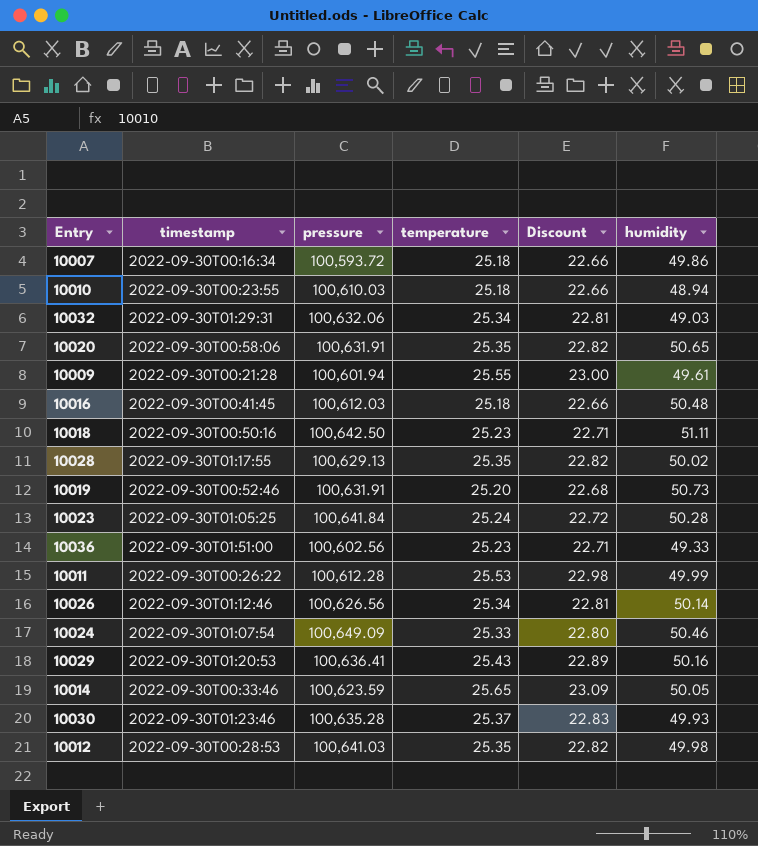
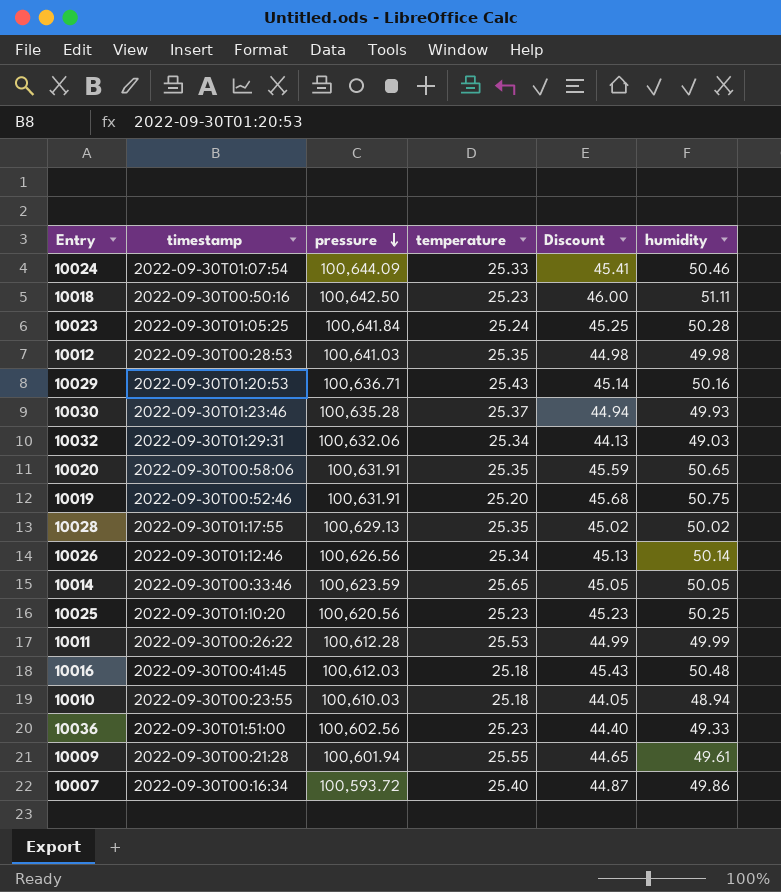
row order: none -> pressure descending
column Discount | formula: [temperature] * 0.9 -> [humidity] * 0.9
10024 | pressure: 100,649.09 -> 100,644.09
10029 | pressure: 100,636.41 -> 100,636.71
10019 | humidity: 50.73 -> 50.75
row 10025: none -> 2022-09-30T01:10:20 | 100,620.56 | 25.23 | 45.23 | 50.25
10007 | temperature: 25.18 -> 25.40

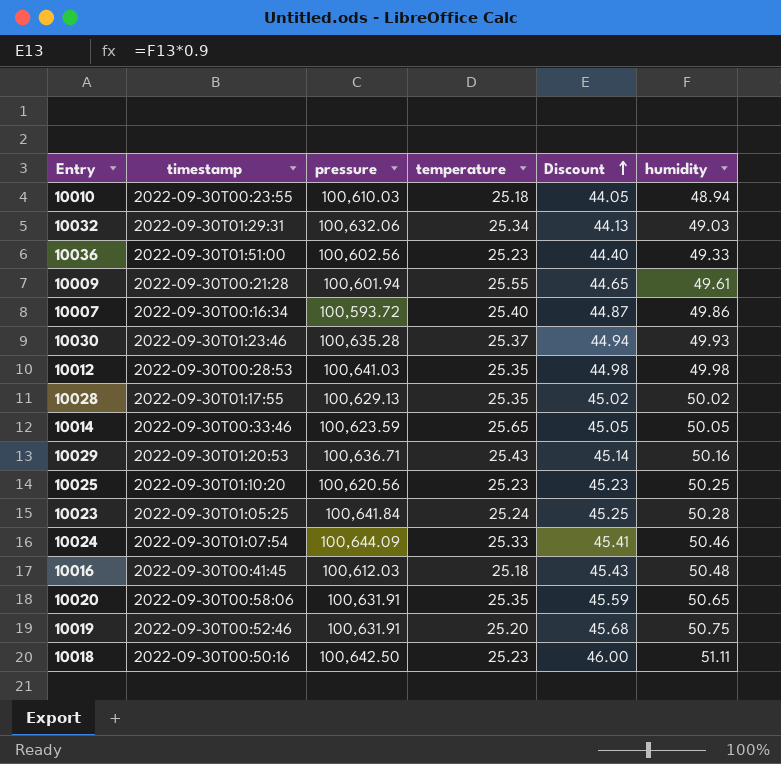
row order: pressure descending -> Discount ascending
row 10026: 2022-09-30T01:12:46 | 100,626.56 | 25.34 | 45.13 | 50.14 -> none
row 10011: 2022-09-30T00:26:22 | 100,612.28 | 25.53 | 44.99 | 49.99 -> none

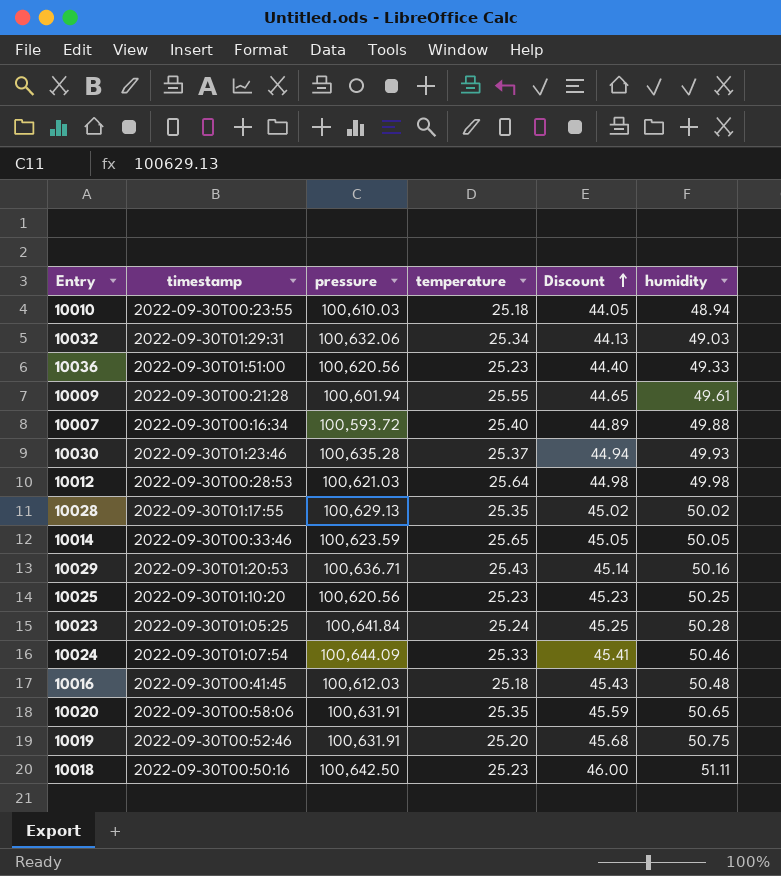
10036 | pressure: 100,602.56 -> 100,620.56
10007 | Discount: 44.87 -> 44.89
10007 | humidity: 49.86 -> 49.88
10012 | pressure: 100,641.03 -> 100,621.03
10012 | temperature: 25.35 -> 25.64

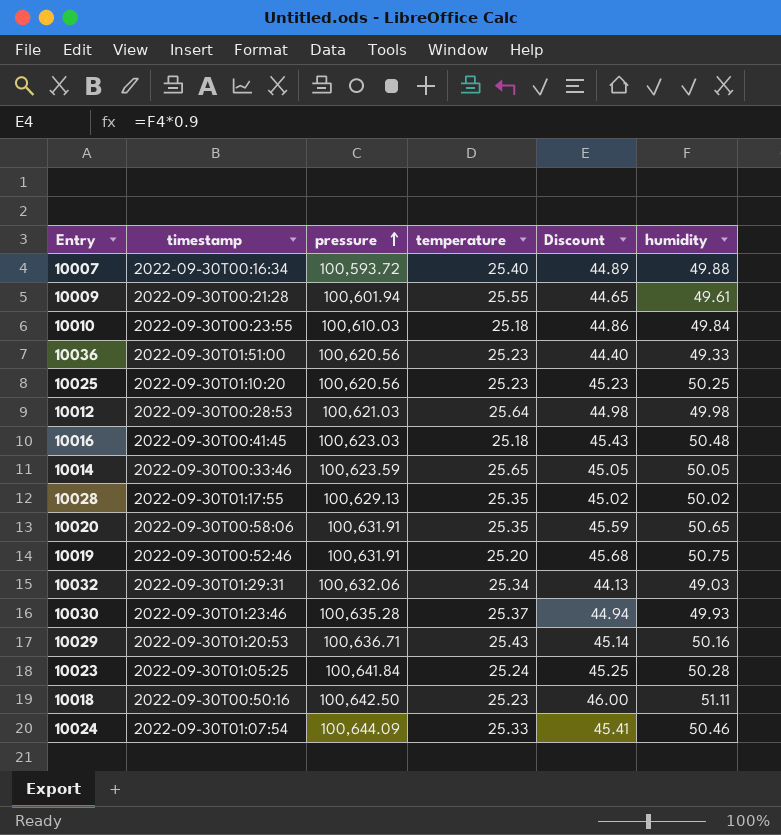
row order: Discount ascending -> pressure ascending
10010 | Discount: 44.05 -> 44.86
10010 | humidity: 48.94 -> 49.84
10016 | pressure: 100,612.03 -> 100,623.03

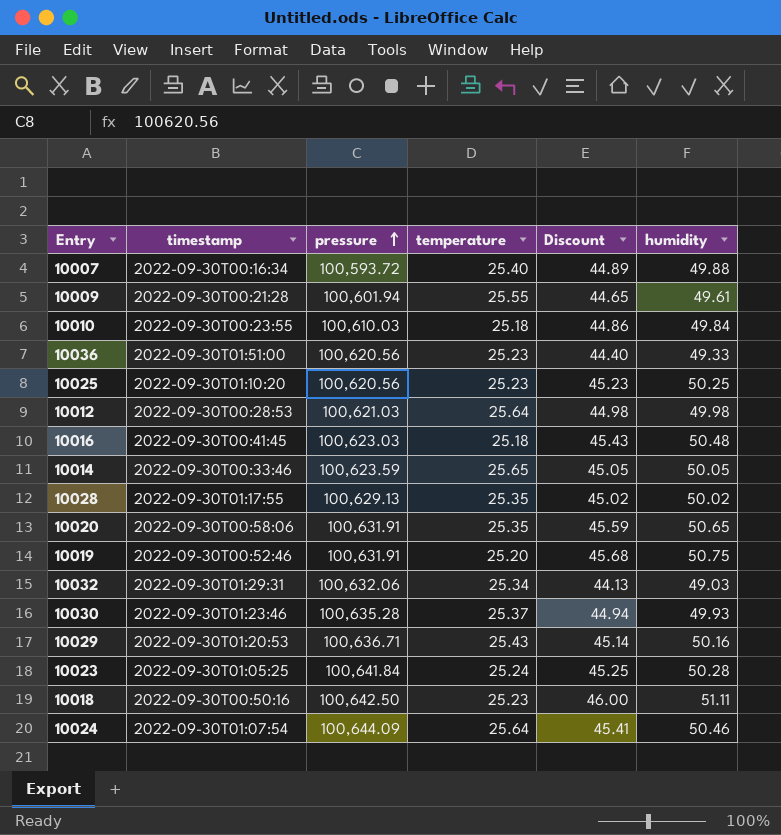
10024 | temperature: 25.33 -> 25.64

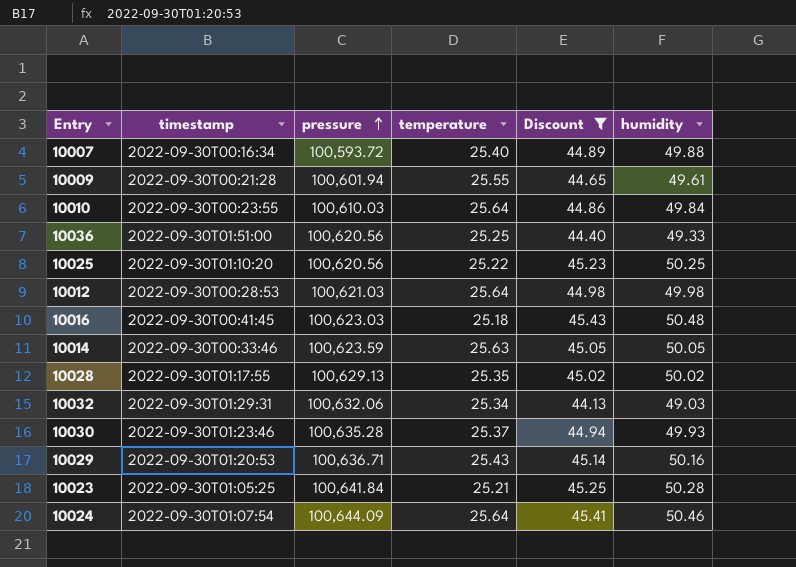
filter: none -> Discount <= 45.43
10010 | temperature: 25.18 -> 25.64
10036 | temperature: 25.23 -> 25.25
10025 | temperature: 25.23 -> 25.22
10014 | temperature: 25.65 -> 25.63
10023 | temperature: 25.24 -> 25.21

